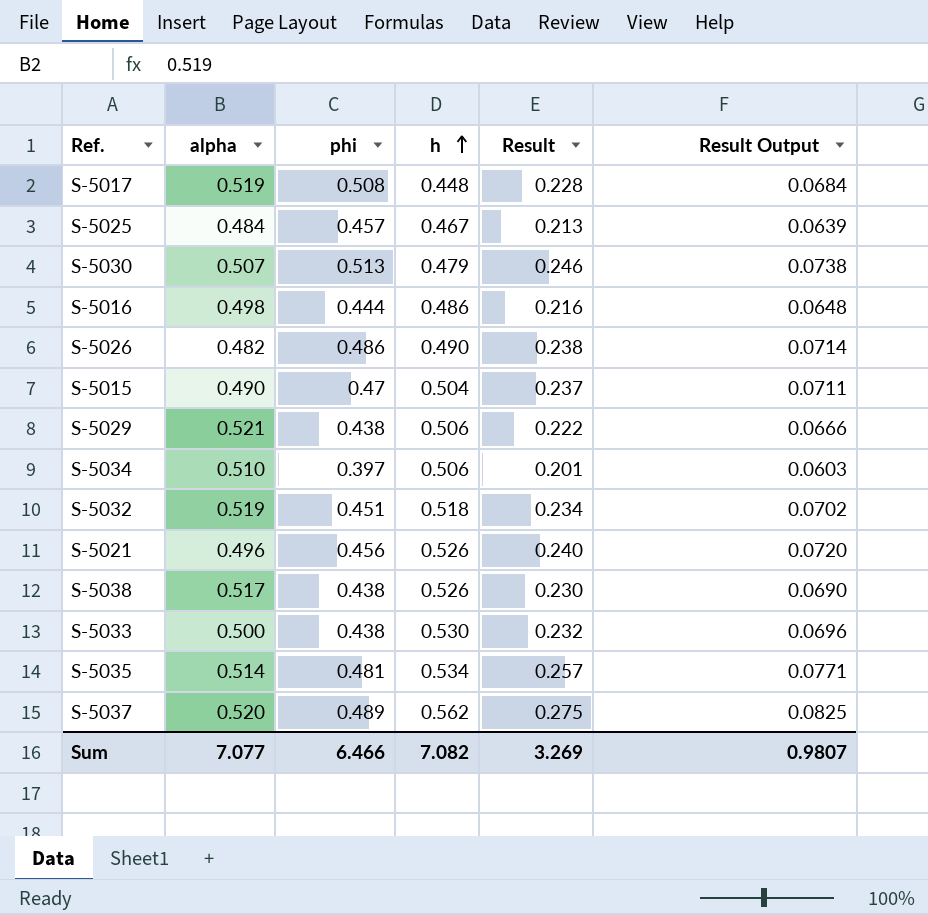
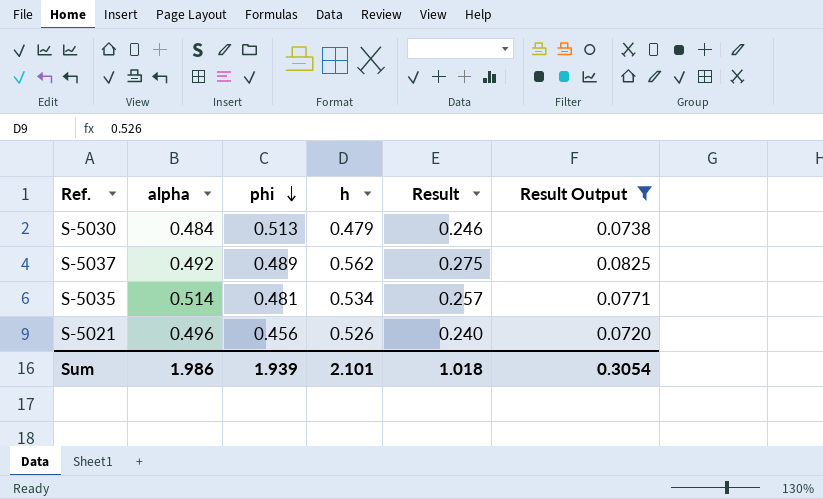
filter: none -> Result Output >= 0.0720
row order: h ascending -> phi descending
S-5030 | alpha: 0.507 -> 0.484
S-5037 | alpha: 0.520 -> 0.492
Sum | alpha: 7.077 -> 1.986
Sum | phi: 6.466 -> 1.939
Sum | h: 7.082 -> 2.101
Sum | Result: 3.269 -> 1.018
Sum | Result Output: 0.9807 -> 0.3054

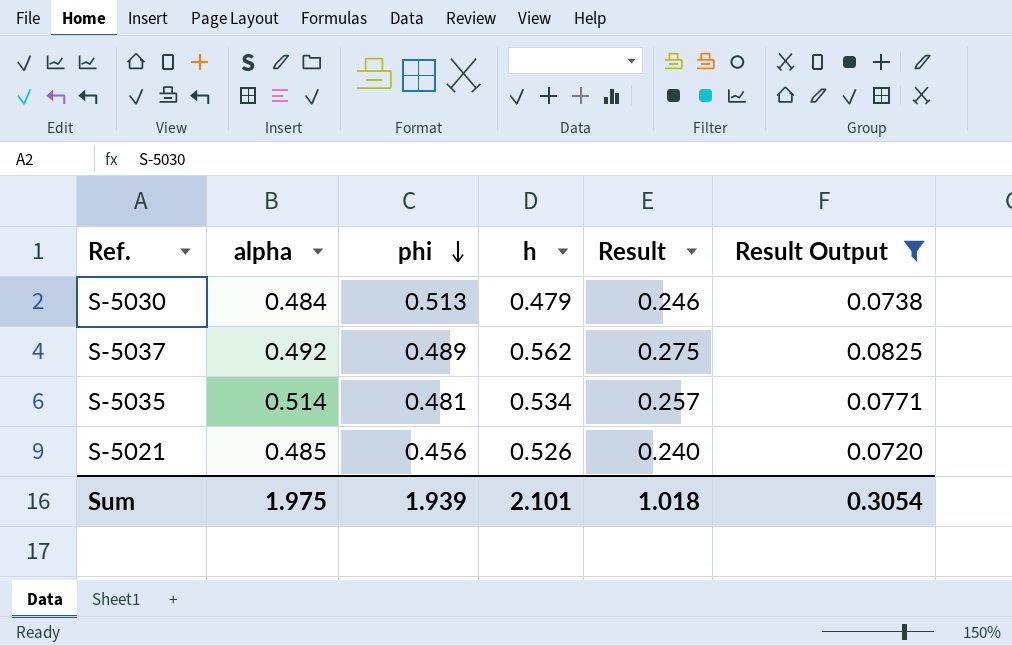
S-5021 | alpha: 0.496 -> 0.485
Sum | alpha: 1.986 -> 1.975

